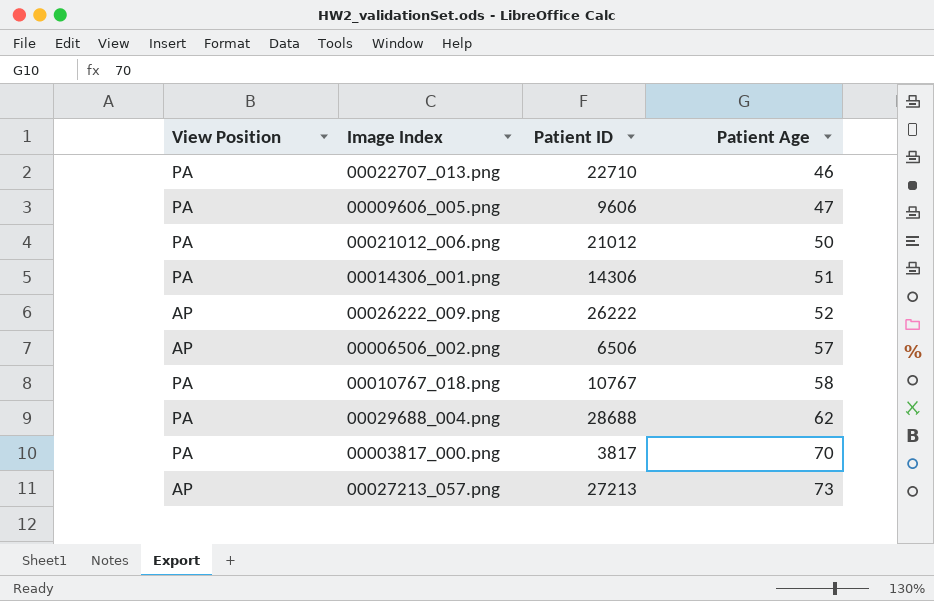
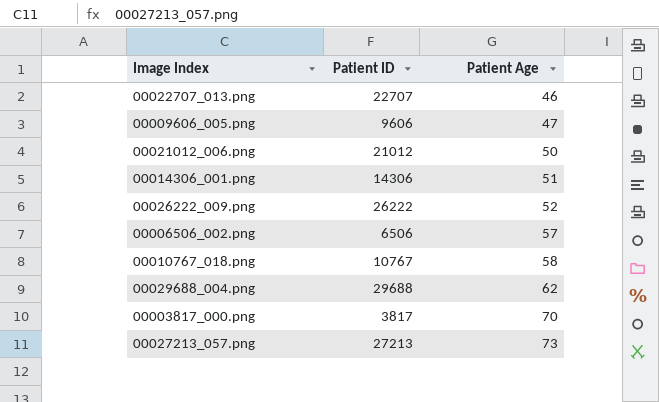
column View Position | position: 1 -> none
00022707_013.png | Patient ID: 22710 -> 22707
00029688_004.png | Patient ID: 28688 -> 29688

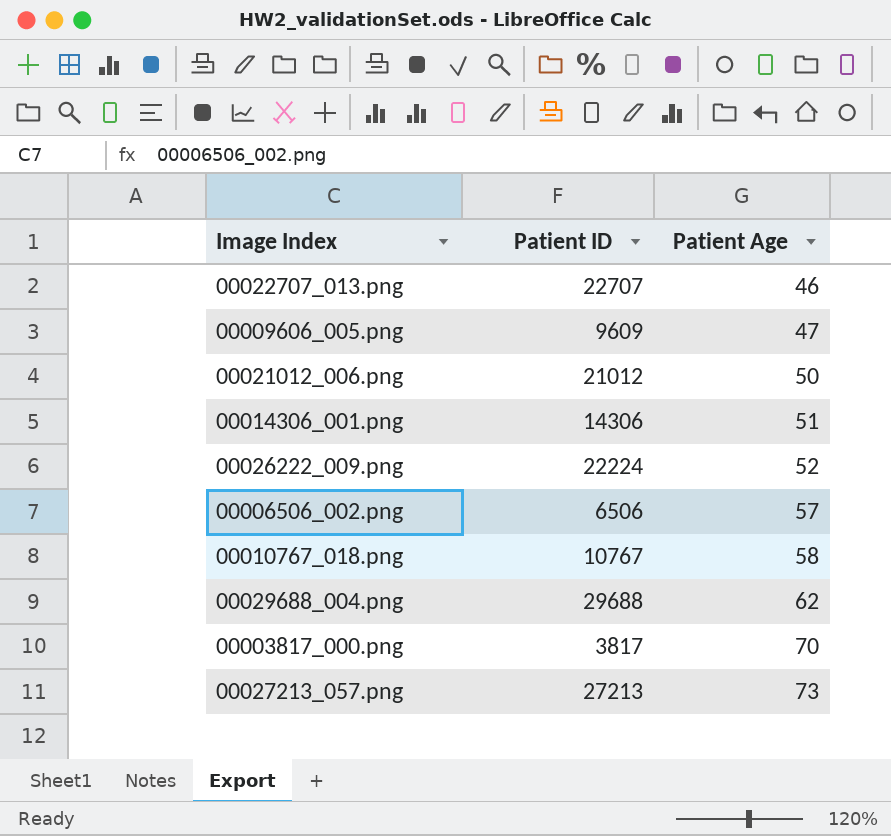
00009606_005.png | Patient ID: 9606 -> 9609
00026222_009.png | Patient ID: 26222 -> 22224

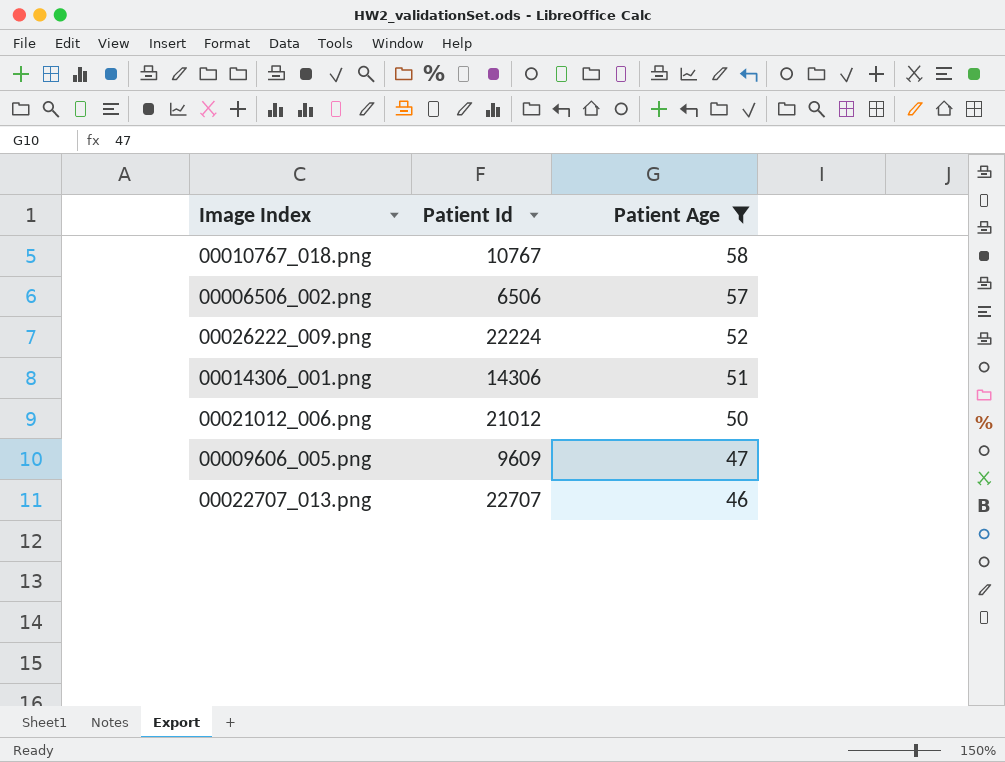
filter: none -> Patient Age <= 58
row order: Patient Age ascending -> Patient Age descending
column name: Patient ID -> Patient Id

